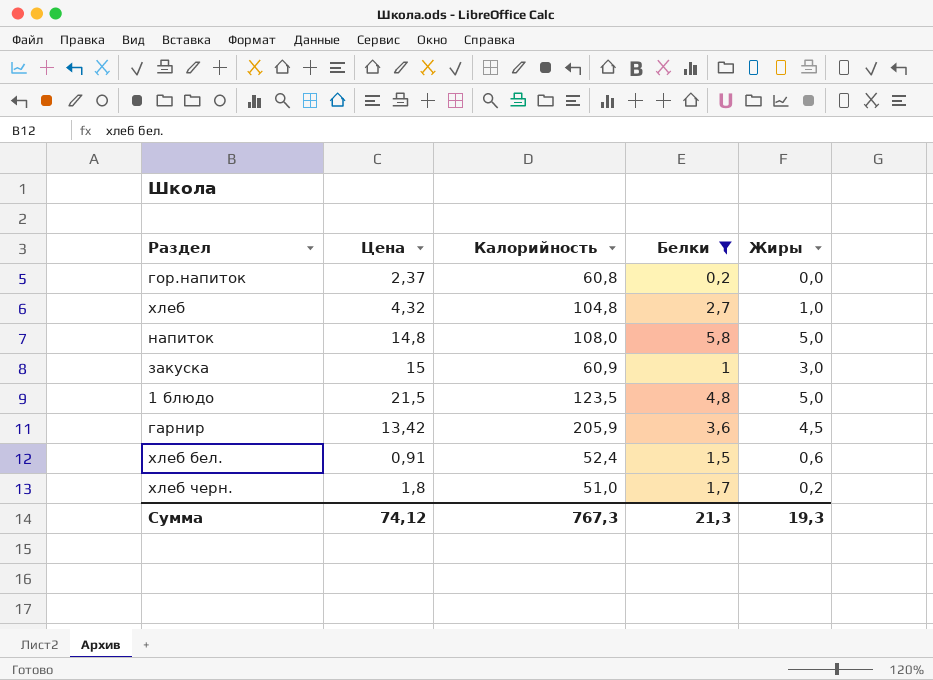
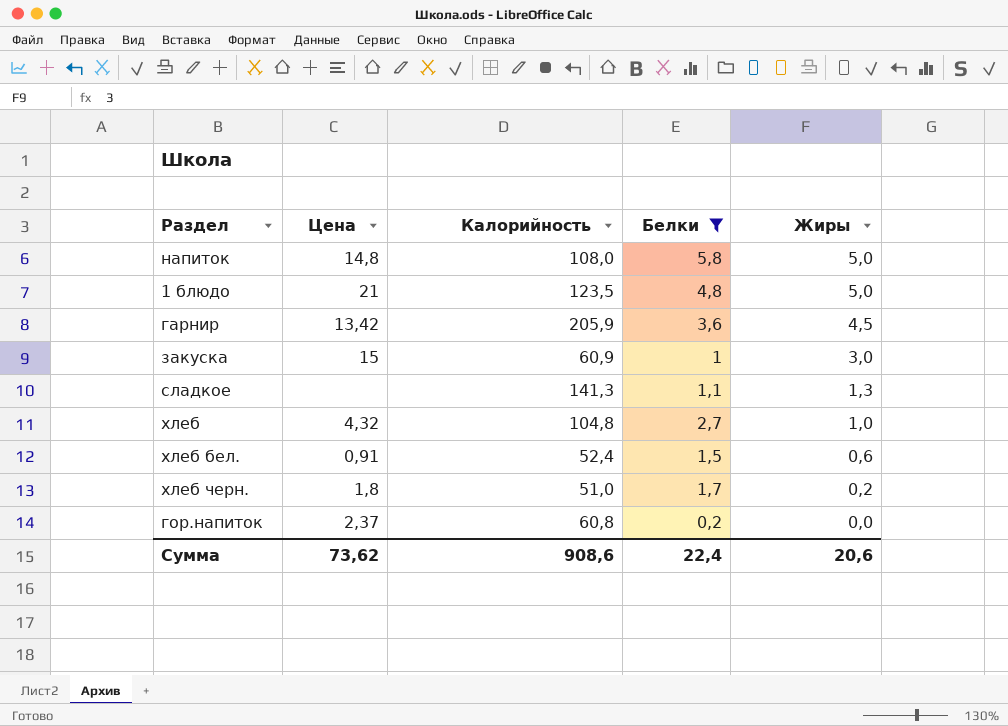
row order: none -> Жиры descending
1 блюдо | Цена: 21,5 -> 21
row сладкое: none -> none | 141,3 | 1,1 | 1,3
Сумма | Цена: 74,12 -> 73,62
Сумма | Калорийность: 767,3 -> 908,6
Сумма | Белки: 21,3 -> 22,4
Сумма | Жиры: 19,3 -> 20,6

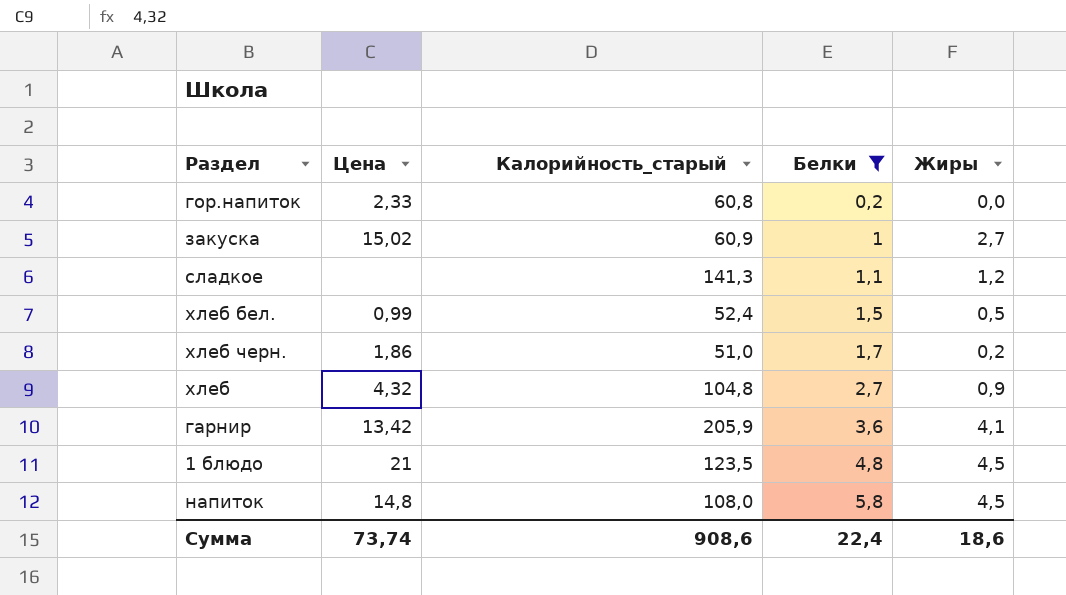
row order: Жиры descending -> Белки ascending
column name: Калорийность -> Калорийность_старый
гор.напиток | Цена: 2,37 -> 2,33
закуска | Цена: 15 -> 15,02
закуска | Жиры: 3,0 -> 2,7
сладкое | Жиры: 1,3 -> 1,2
хлеб бел. | Цена: 0,91 -> 0,99
хлеб бел. | Жиры: 0,6 -> 0,5
хлеб черн. | Цена: 1,8 -> 1,86
хлеб | Жиры: 1,0 -> 0,9
гарнир | Жиры: 4,5 -> 4,1
1 блюдо | Жиры: 5,0 -> 4,5
напиток | Жиры: 5,0 -> 4,5
Сумма | Цена: 73,62 -> 73,74
Сумма | Жиры: 20,6 -> 18,6

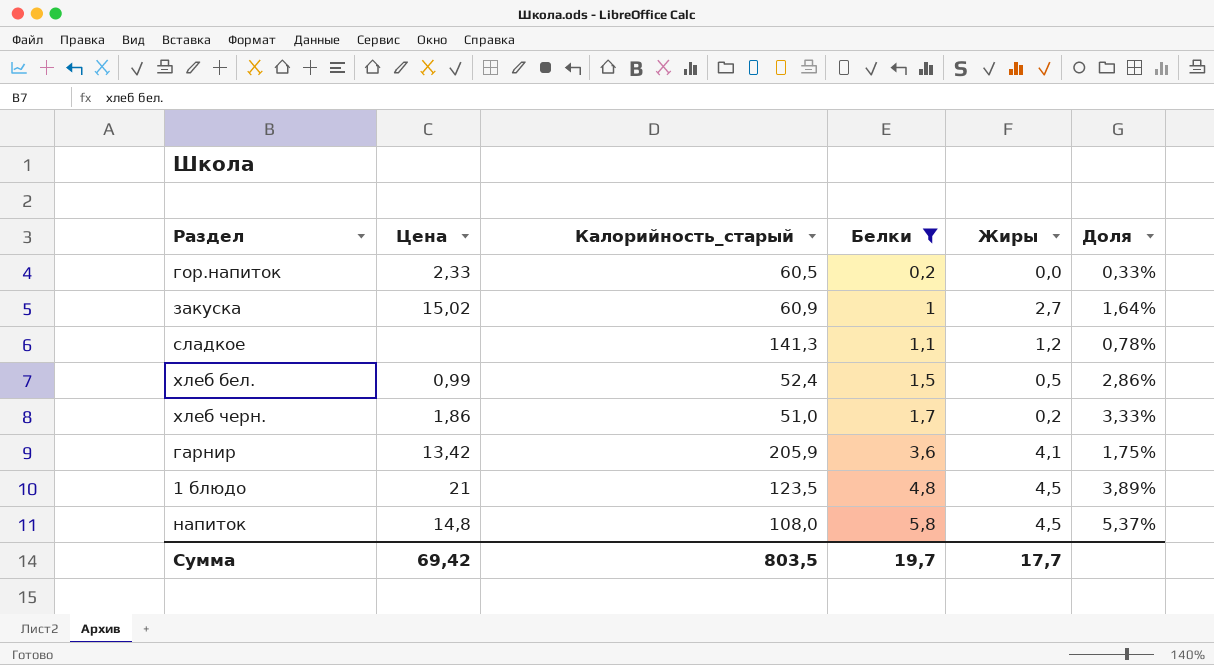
column Доля | formula: none -> [Белки] / [Калорийность_старый]
row хлеб: 4,32 | 104,8 | 2,7 | 0,9 -> none
гор.напиток | Калорийность_старый: 60,8 -> 60,5
Сумма | Цена: 73,74 -> 69,42
Сумма | Калорийность_старый: 908,6 -> 803,5
Сумма | Белки: 22,4 -> 19,7
Сумма | Жиры: 18,6 -> 17,7

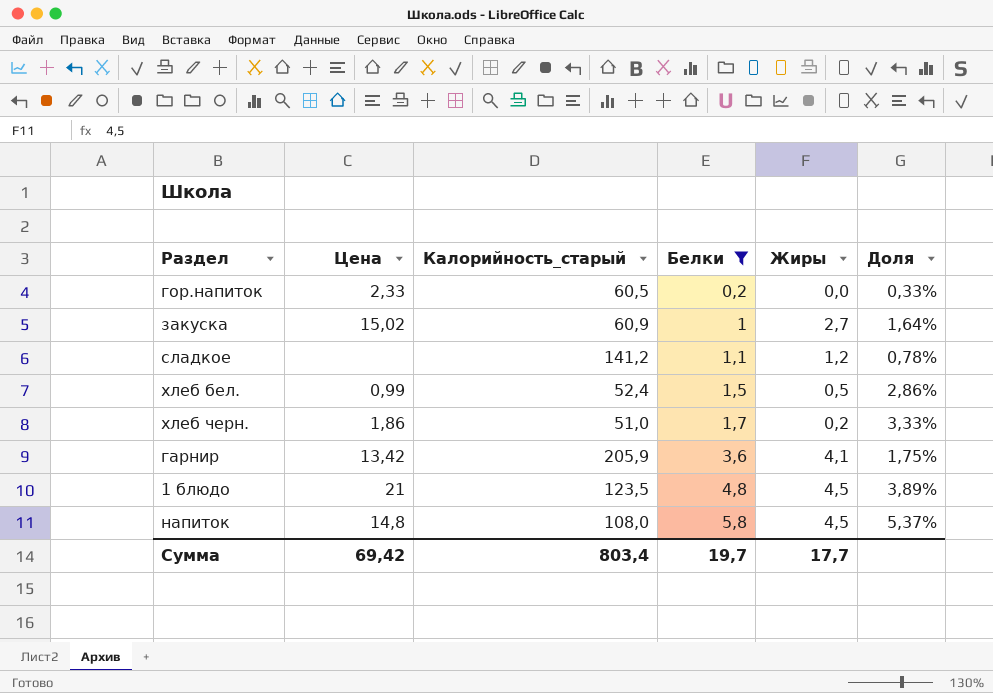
сладкое | Калорийность_старый: 141,3 -> 141,2
Сумма | Калорийность_старый: 803,5 -> 803,4

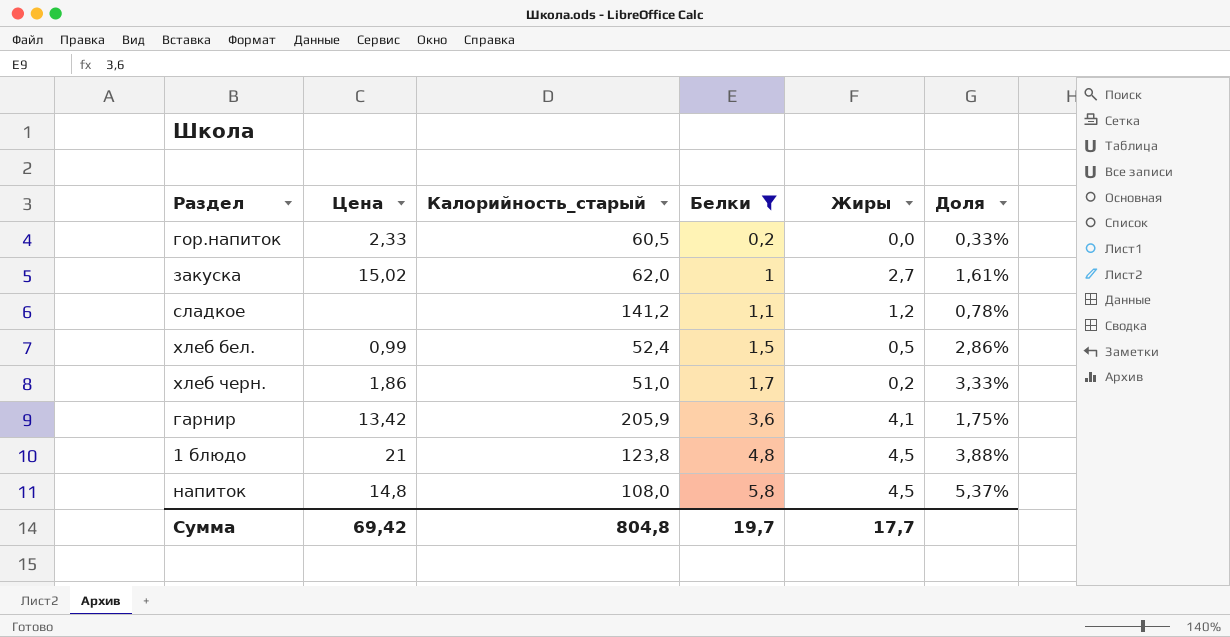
закуска | Калорийность_старый: 60,9 -> 62,0
закуска | Доля: 1,64% -> 1,61%
1 блюдо | Калорийность_старый: 123,5 -> 123,8
1 блюдо | Доля: 3,89% -> 3,88%
Сумма | Калорийность_старый: 803,4 -> 804,8

